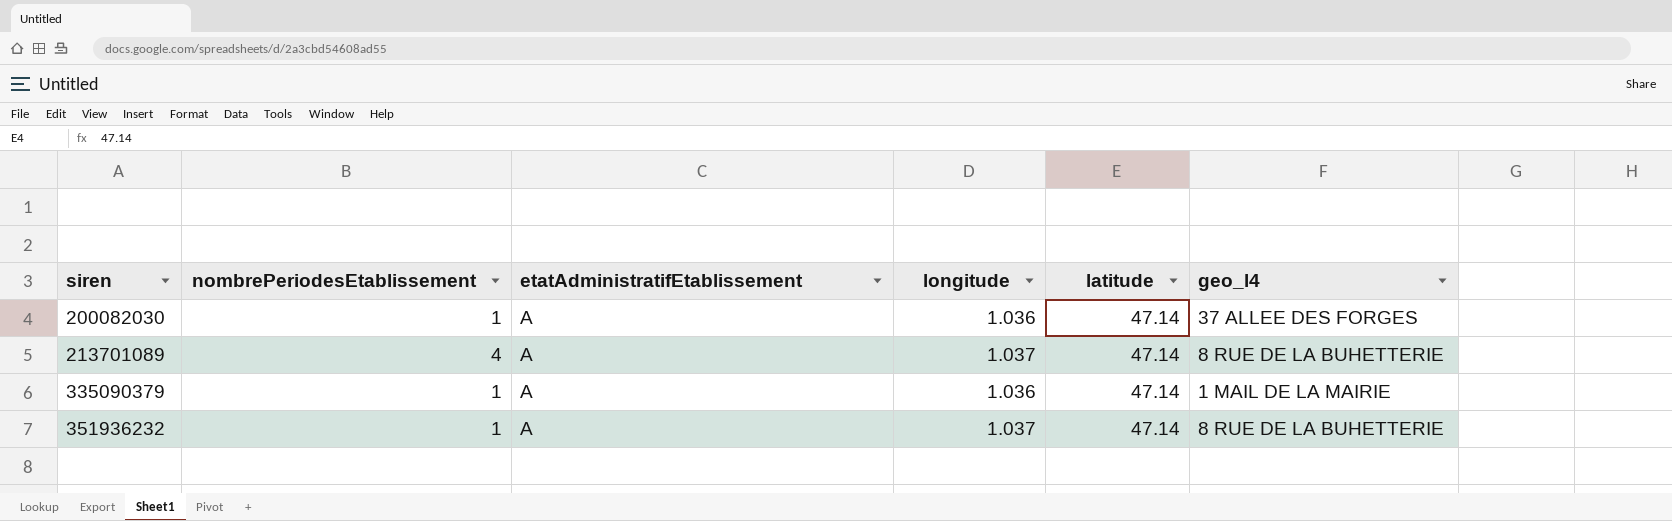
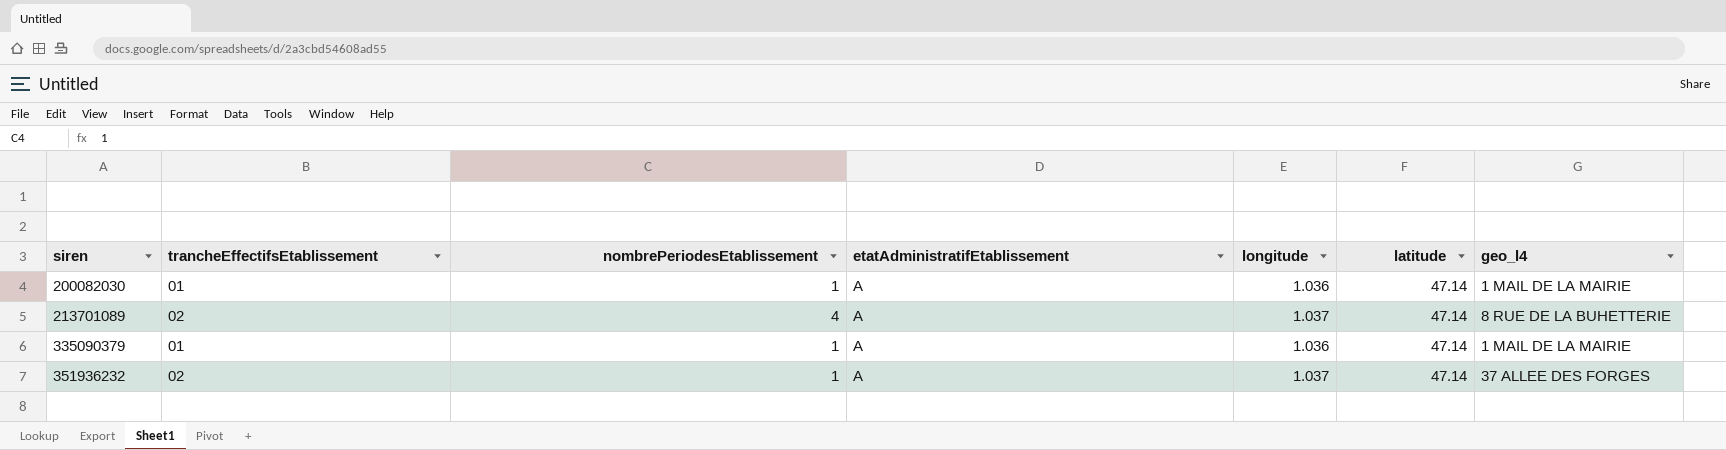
column trancheEffectifsEtablissement | position: none -> 2
200082030 | geo_l4: 37 ALLEE DES FORGES -> 1 MAIL DE LA MAIRIE
351936232 | geo_l4: 8 RUE DE LA BUHETTERIE -> 37 ALLEE DES FORGES

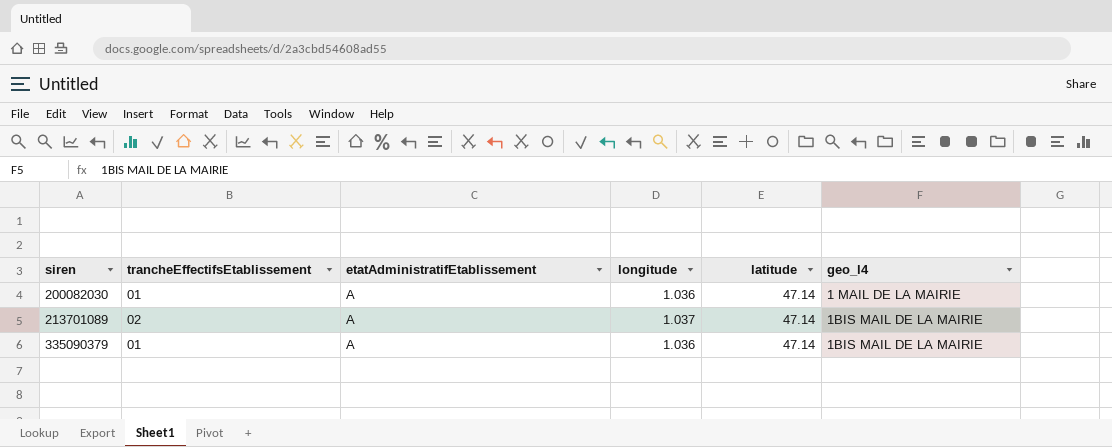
column nombrePeriodesEtablissement | position: 3 -> none
row 351936232: 02 | 1 | A | 1.037 | 47.14 | 37 ALLEE DES FORGES -> none
213701089 | geo_l4: 8 RUE DE LA BUHETTERIE -> 1BIS MAIL DE LA MAIRIE
335090379 | geo_l4: 1 MAIL DE LA MAIRIE -> 1BIS MAIL DE LA MAIRIE

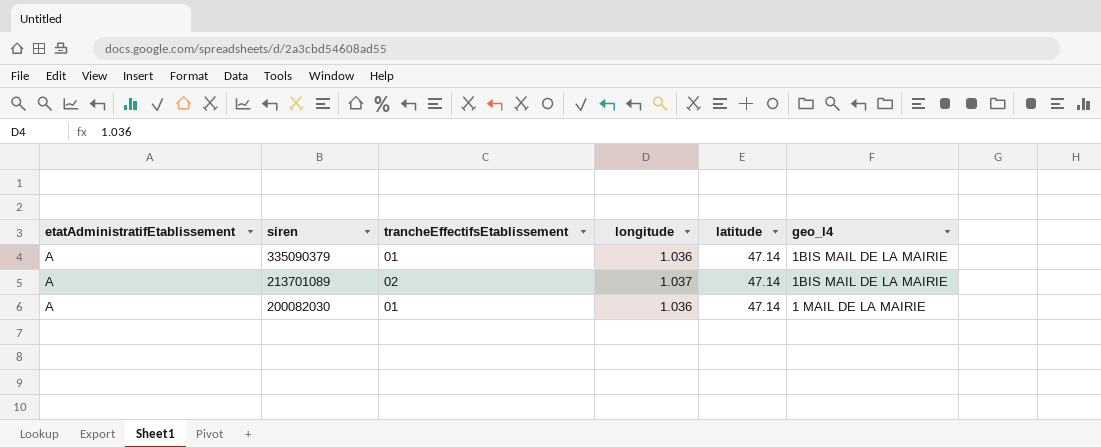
row order: siren ascending -> siren descending
column etatAdministratifEtablissement | position: 3 -> 1

